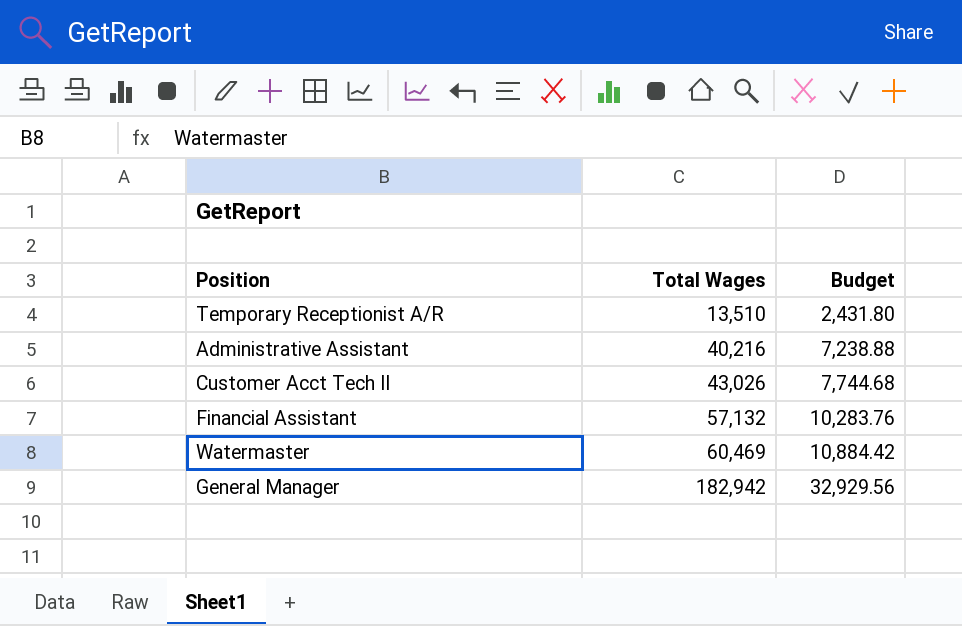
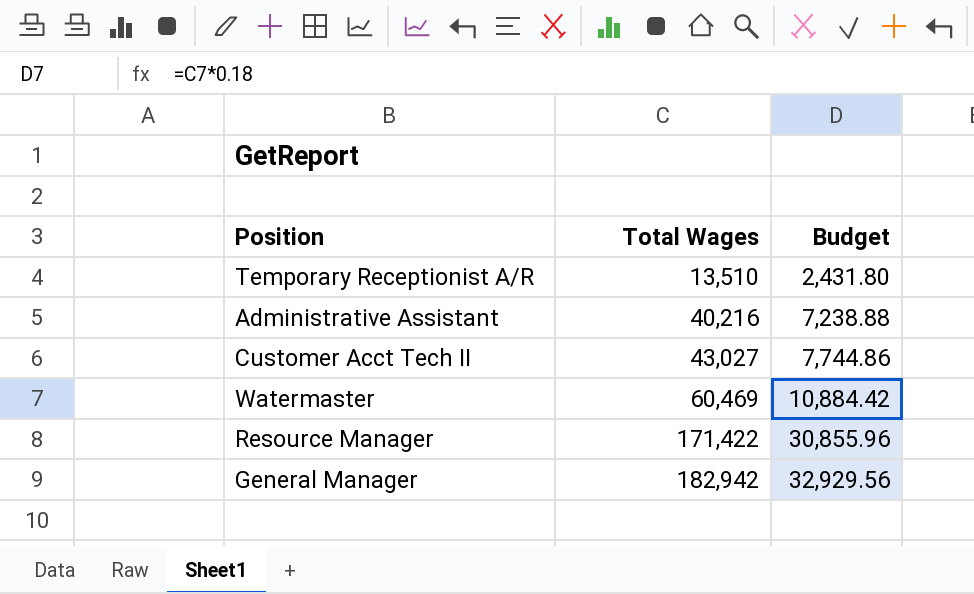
row Financial Assistant: 57,132 | 10,283.76 -> none
Customer Acct Tech II | Total Wages: 43,026 -> 43,027
Customer Acct Tech II | Budget: 7,744.68 -> 7,744.86
row Resource Manager: none -> 171,422 | 30,855.96

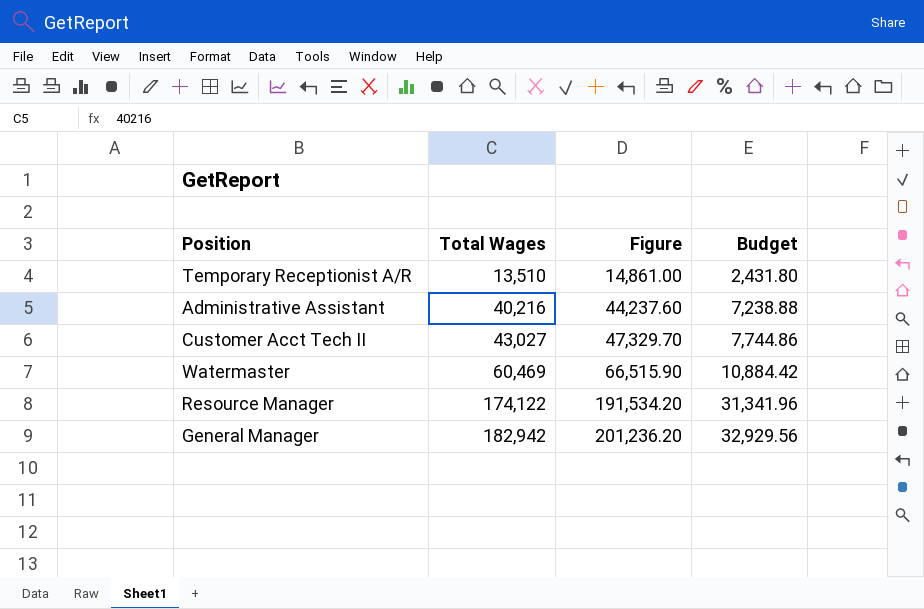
column Figure | formula: none -> [Total Wages] * 1.1
Resource Manager | Total Wages: 171,422 -> 174,122
Resource Manager | Budget: 30,855.96 -> 31,341.96

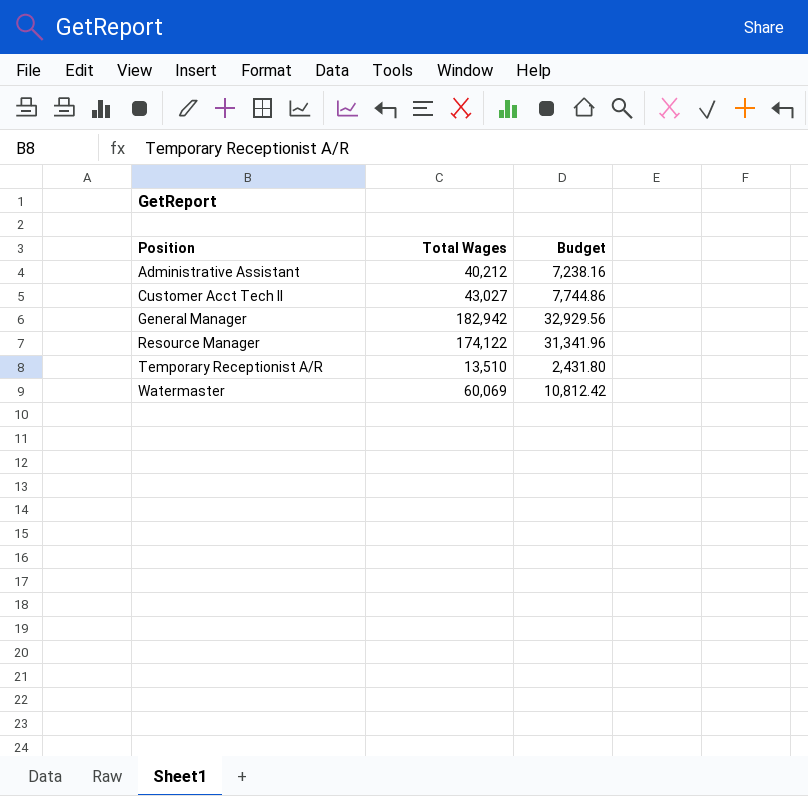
row order: Total Wages ascending -> Position ascending
column Figure | formula: [Total Wages] * 1.1 -> none
Administrative Assistant | Total Wages: 40,216 -> 40,212
Administrative Assistant | Budget: 7,238.88 -> 7,238.16
Watermaster | Total Wages: 60,469 -> 60,069
Watermaster | Budget: 10,884.42 -> 10,812.42

